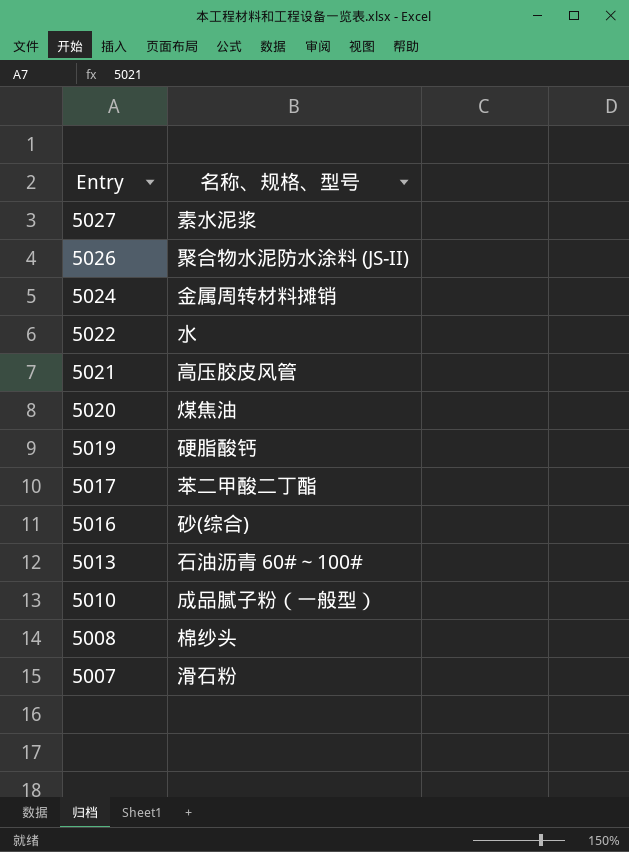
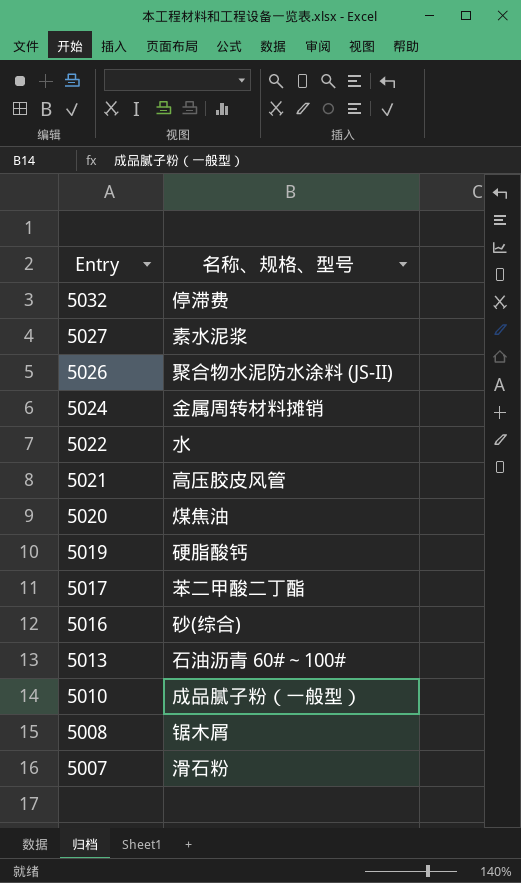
row 5032: none -> 停滞费
5008 | 名称、规格、型号: 棉纱头 -> 锯木屑

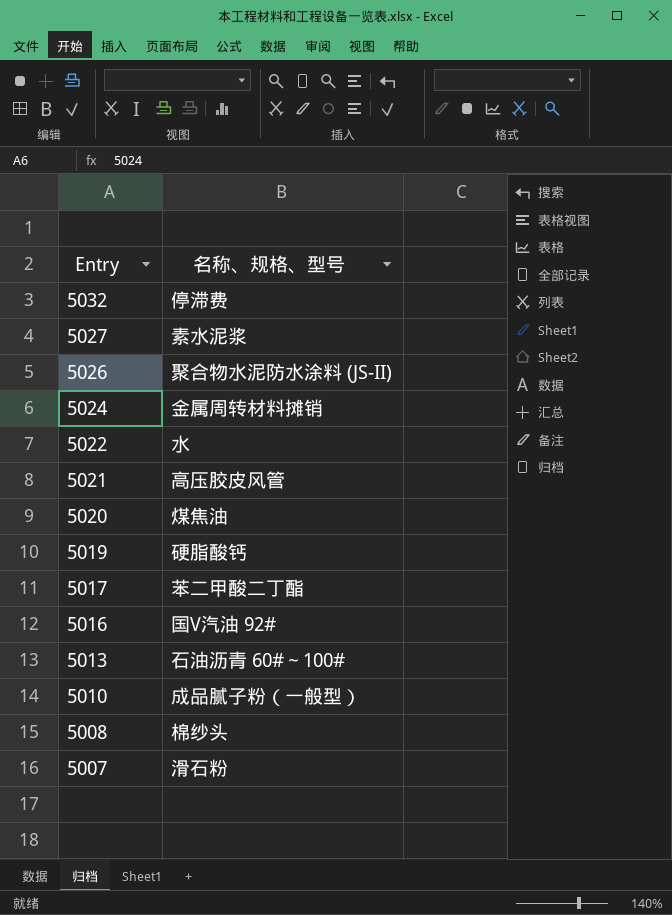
5016 | 名称、规格、型号: 砂(综合) -> 国V汽油 92#
5008 | 名称、规格、型号: 锯木屑 -> 棉纱头

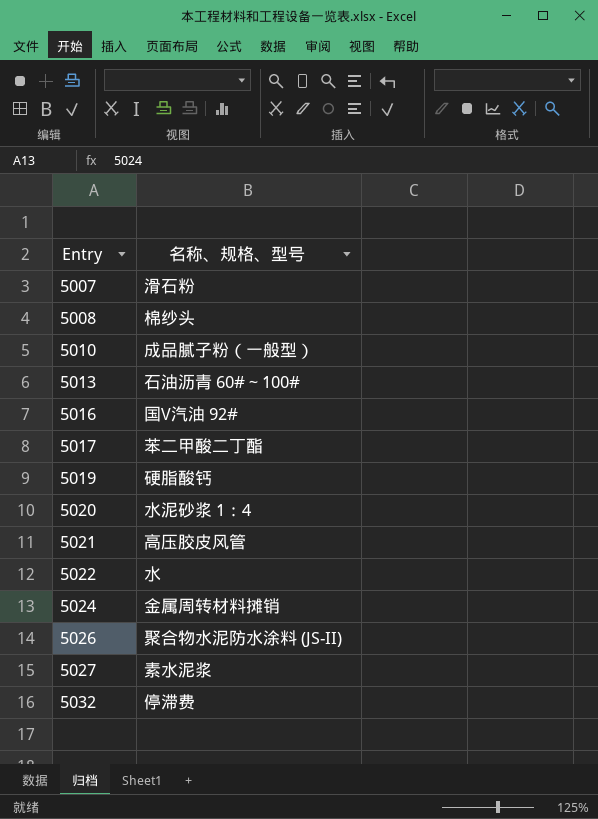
row order: Entry descending -> Entry ascending
5020 | 名称、规格、型号: 煤焦油 -> 水泥砂浆 1∶4

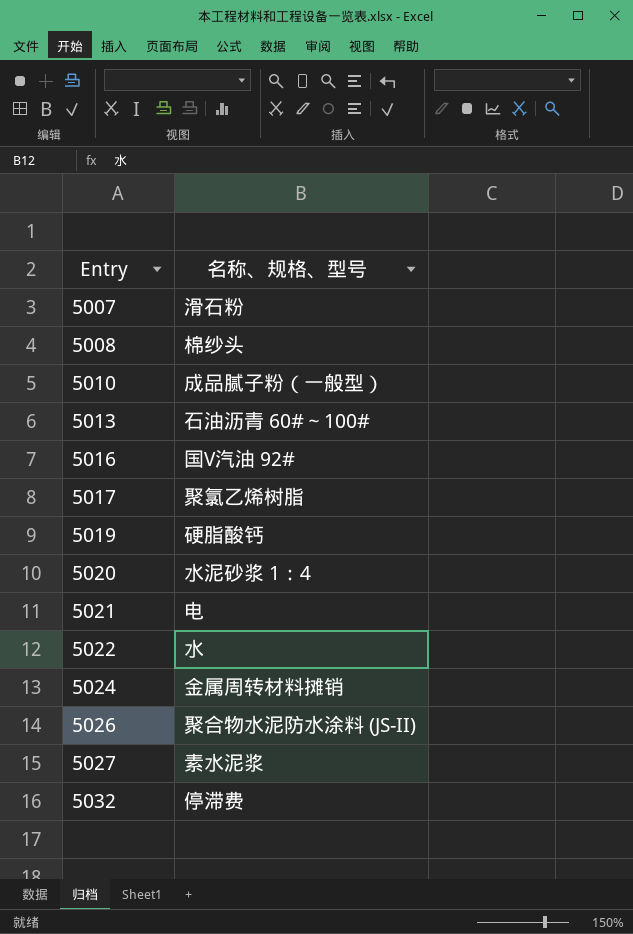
5017 | 名称、规格、型号: 苯二甲酸二丁酯 -> 聚氯乙烯树脂
5021 | 名称、规格、型号: 高压胶皮风管 -> 电

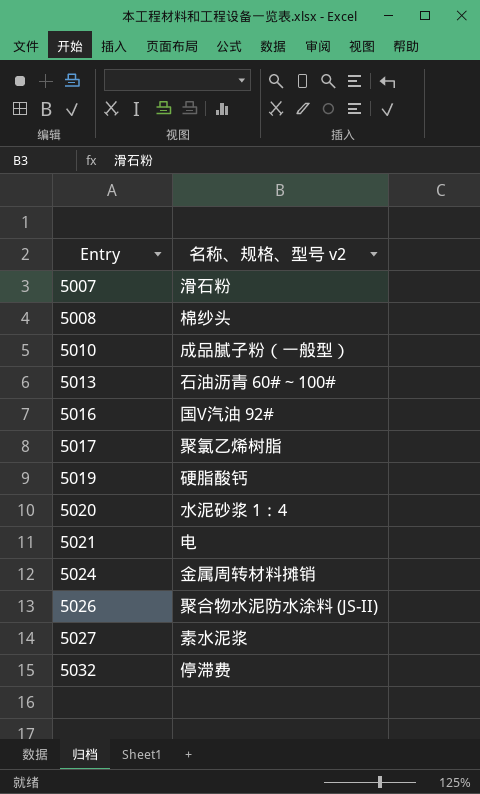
column name: 名称、规格、型号 -> 名称、规格、型号 v2
row 5022: 水 -> none

